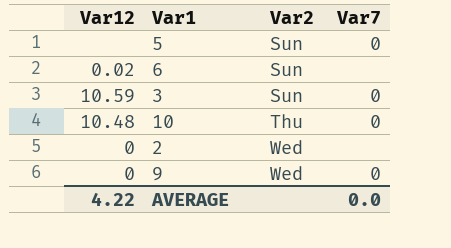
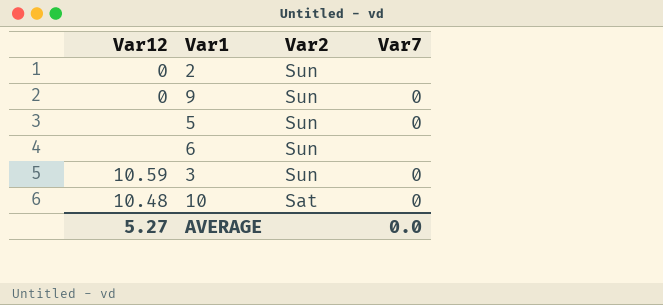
row order: Var2 ascending -> Var2 descending
2 | Var2: Wed -> Sun
9 | Var2: Wed -> Sun
6 | Var12: 0.02 -> none
10 | Var2: Thu -> Sat
AVERAGE | Var12: 4.22 -> 5.27

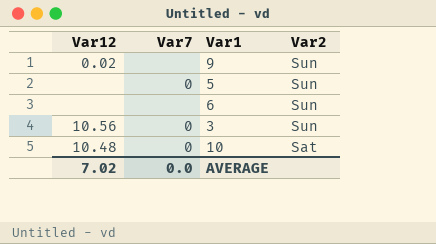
column Var7 | position: 4 -> 2
row 2: 0 | Sun | none -> none
9 | Var12: 0 -> 0.02
9 | Var7: 0 -> none
3 | Var12: 10.59 -> 10.56
AVERAGE | Var12: 5.27 -> 7.02

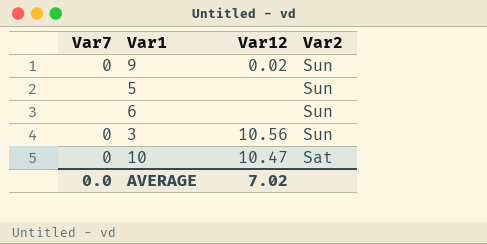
column Var12 | position: 1 -> 3
9 | Var7: none -> 0
5 | Var7: 0 -> none
10 | Var12: 10.48 -> 10.47

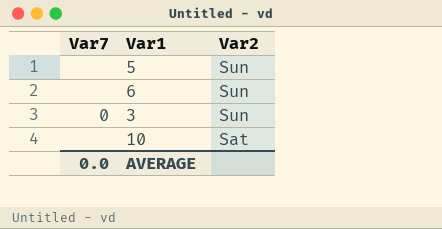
column Var12 | position: 3 -> none
row 9: 0 | 0.02 | Sun -> none
10 | Var7: 0 -> none

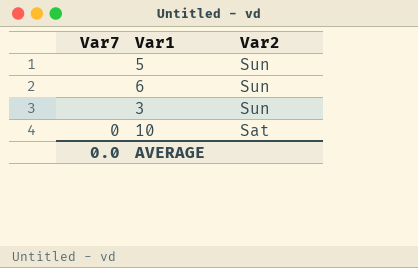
3 | Var7: 0 -> none
10 | Var7: none -> 0

